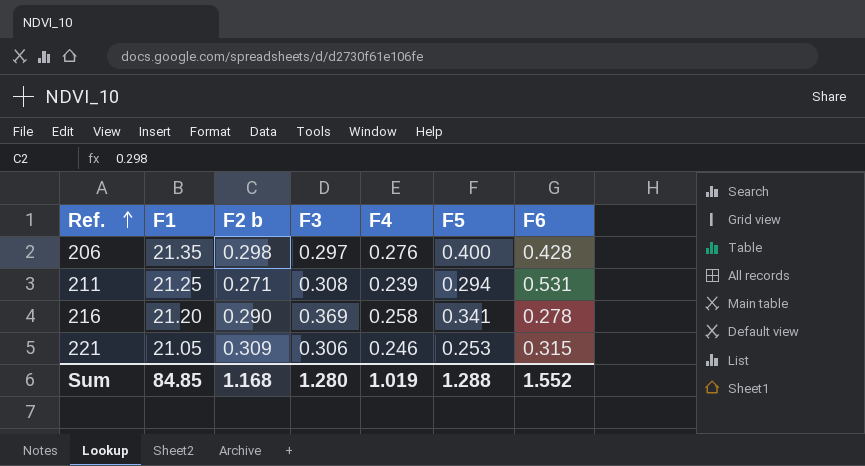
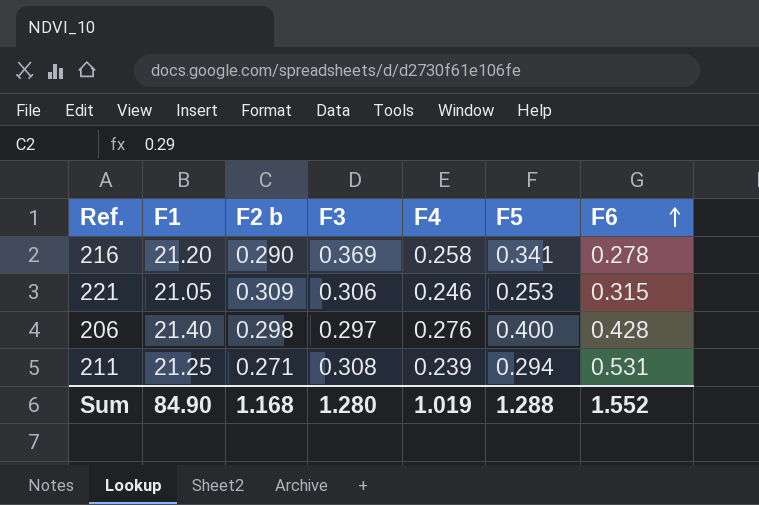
row order: Ref. ascending -> F6 ascending
206 | F1: 21.35 -> 21.40
Sum | F1: 84.85 -> 84.90

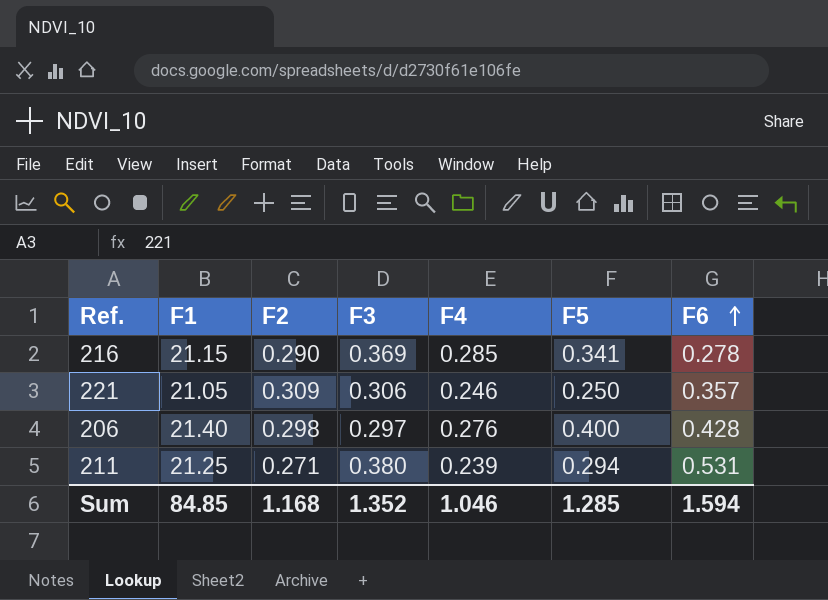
column name: F2 b -> F2
216 | F1: 21.20 -> 21.15
216 | F4: 0.258 -> 0.285
221 | F5: 0.253 -> 0.250
221 | F6: 0.315 -> 0.357
211 | F3: 0.308 -> 0.380
Sum | F1: 84.90 -> 84.85
Sum | F3: 1.280 -> 1.352
Sum | F4: 1.019 -> 1.046
Sum | F5: 1.288 -> 1.285
Sum | F6: 1.552 -> 1.594

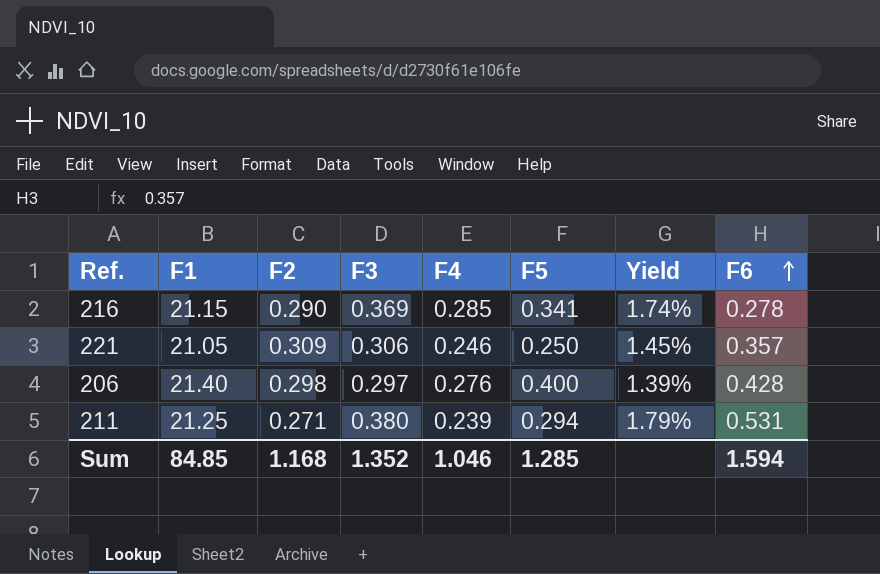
column Yield | formula: none -> [F3] / [F1]

